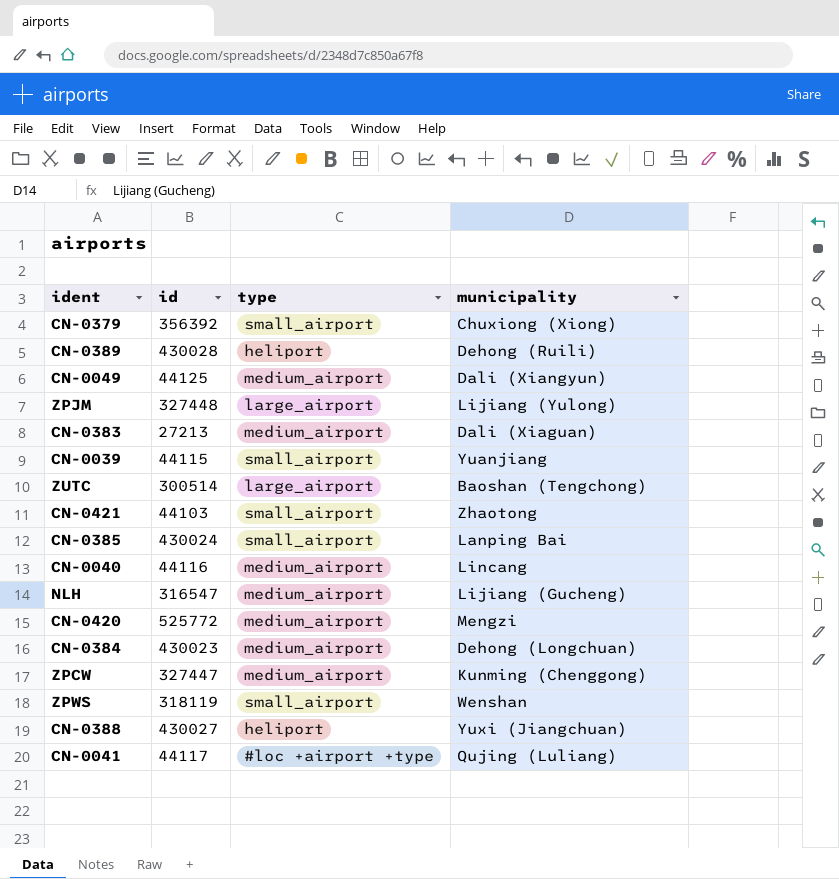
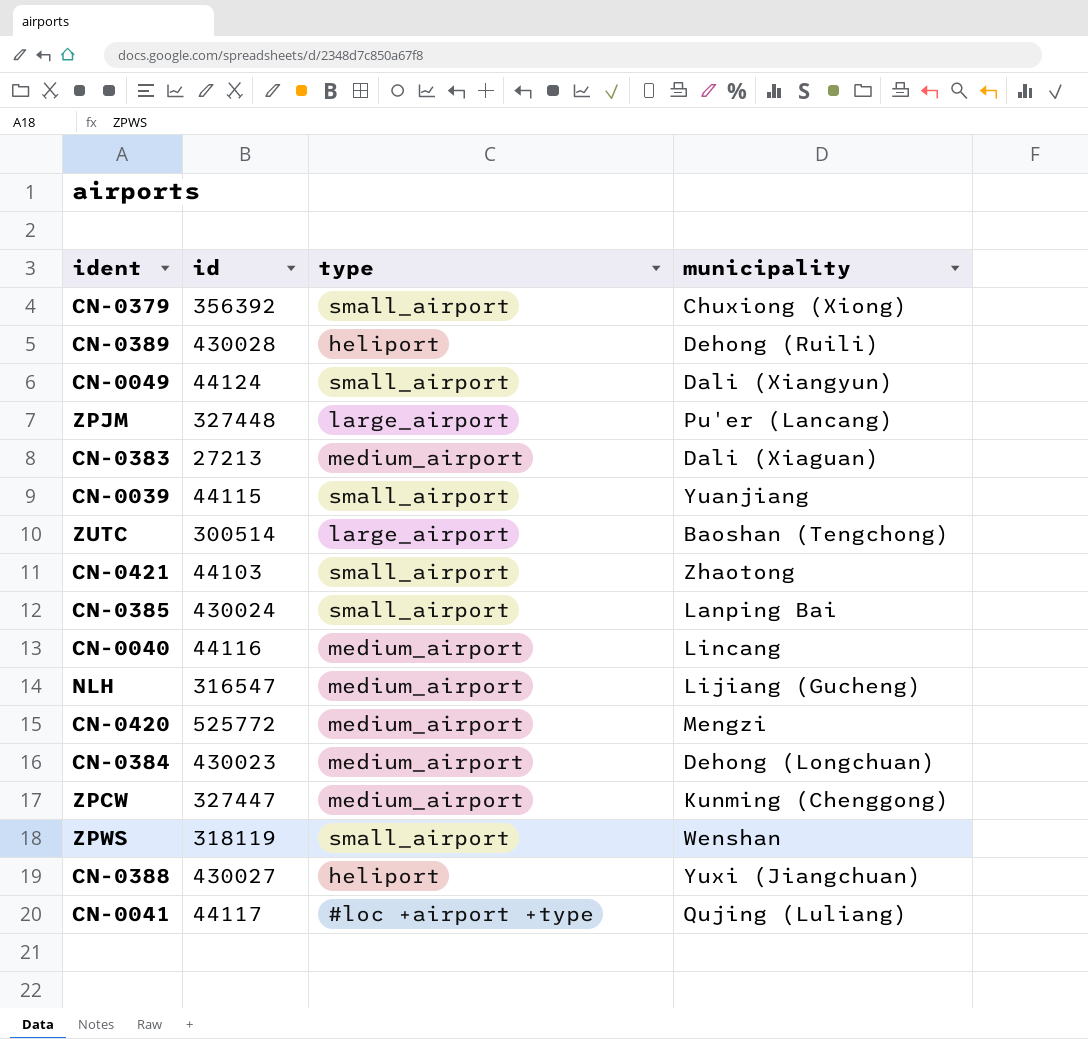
CN-0049 | id: 44125 -> 44124
CN-0049 | type: medium_airport -> small_airport
ZPJM | municipality: Lijiang (Yulong) -> Pu'er (Lancang)

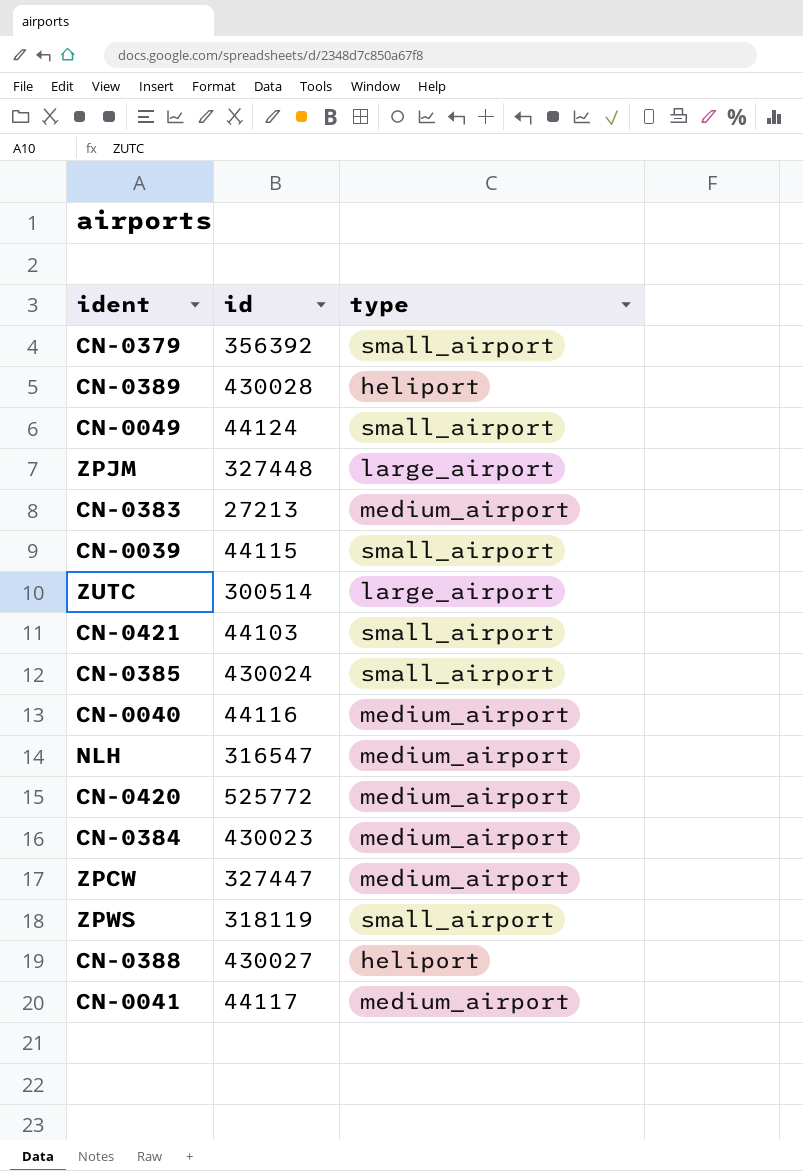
column municipality | position: 4 -> none
CN-0041 | type: #loc +airport +type -> medium_airport

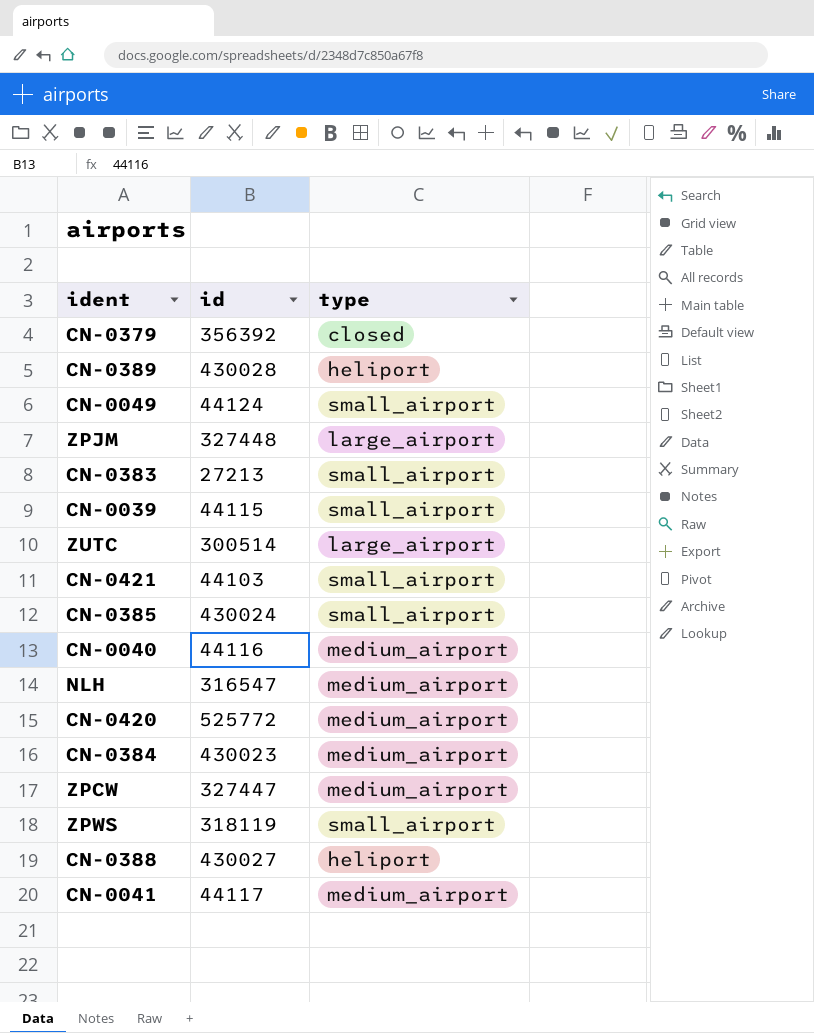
CN-0379 | type: small_airport -> closed
CN-0383 | type: medium_airport -> small_airport

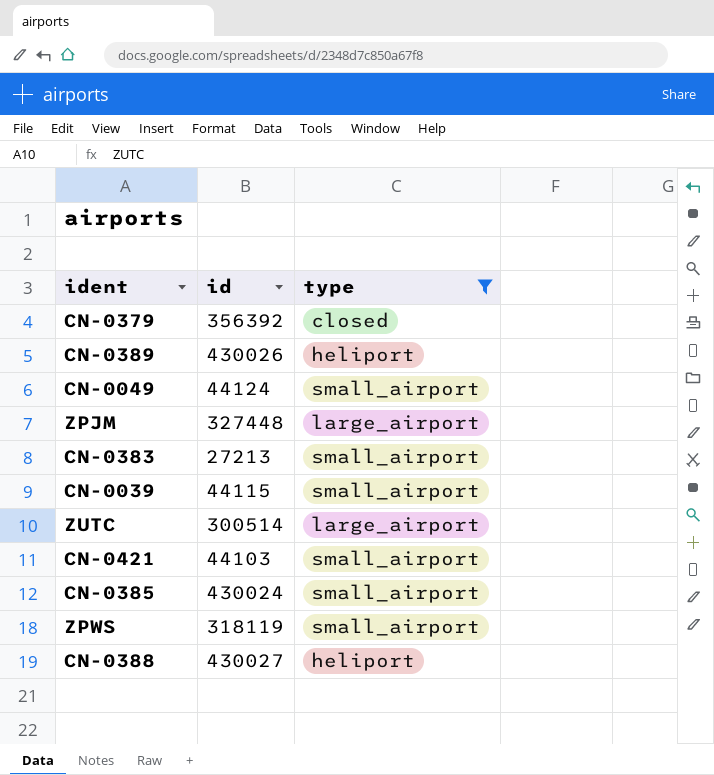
filter: none -> type != medium_airport
CN-0389 | id: 430028 -> 430026

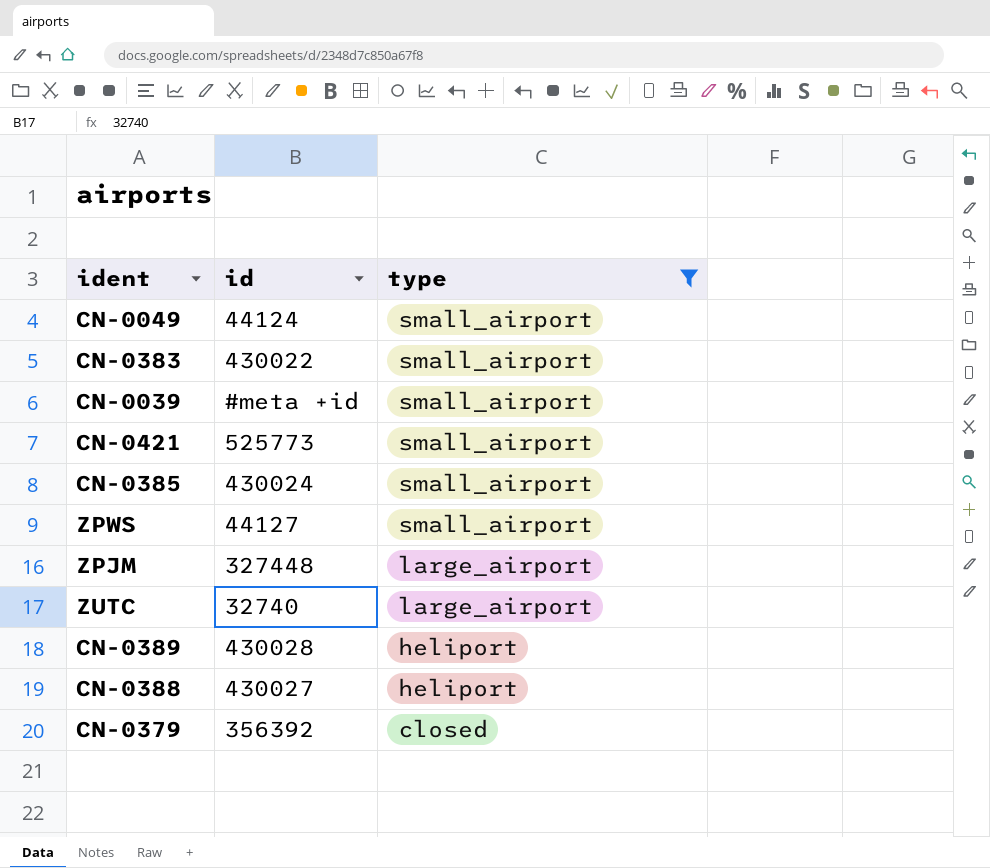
row order: none -> type descending
CN-0383 | id: 27213 -> 430022
CN-0039 | id: 44115 -> #meta +id
CN-0421 | id: 44103 -> 525773
ZPWS | id: 318119 -> 44127
ZUTC | id: 300514 -> 32740
CN-0389 | id: 430026 -> 430028

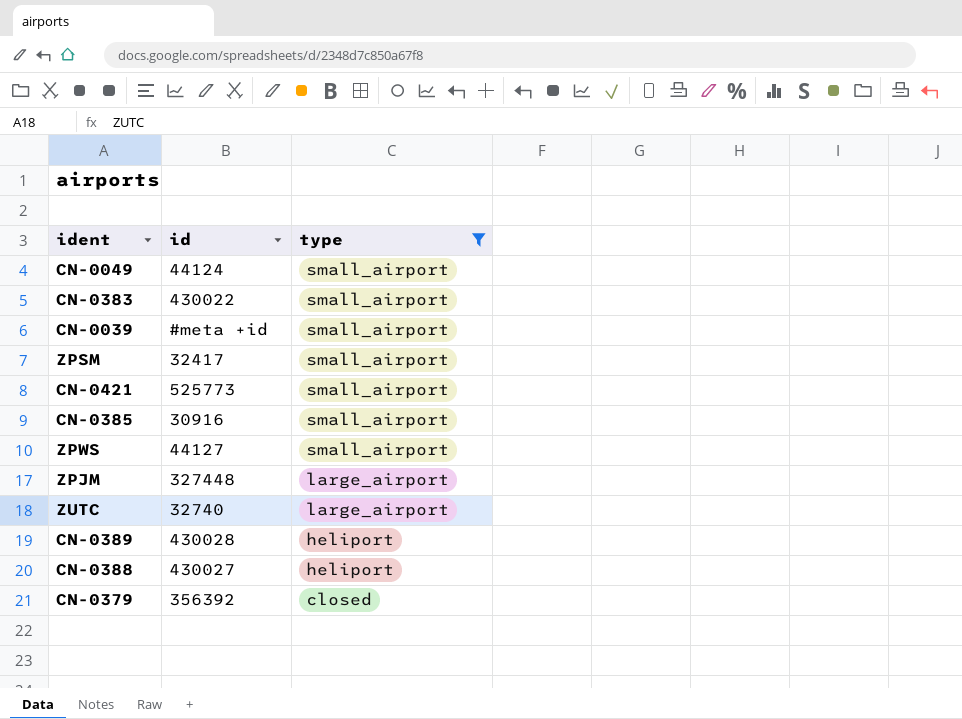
row ZPSM: none -> 32417 | small_airport
CN-0385 | id: 430024 -> 30916

